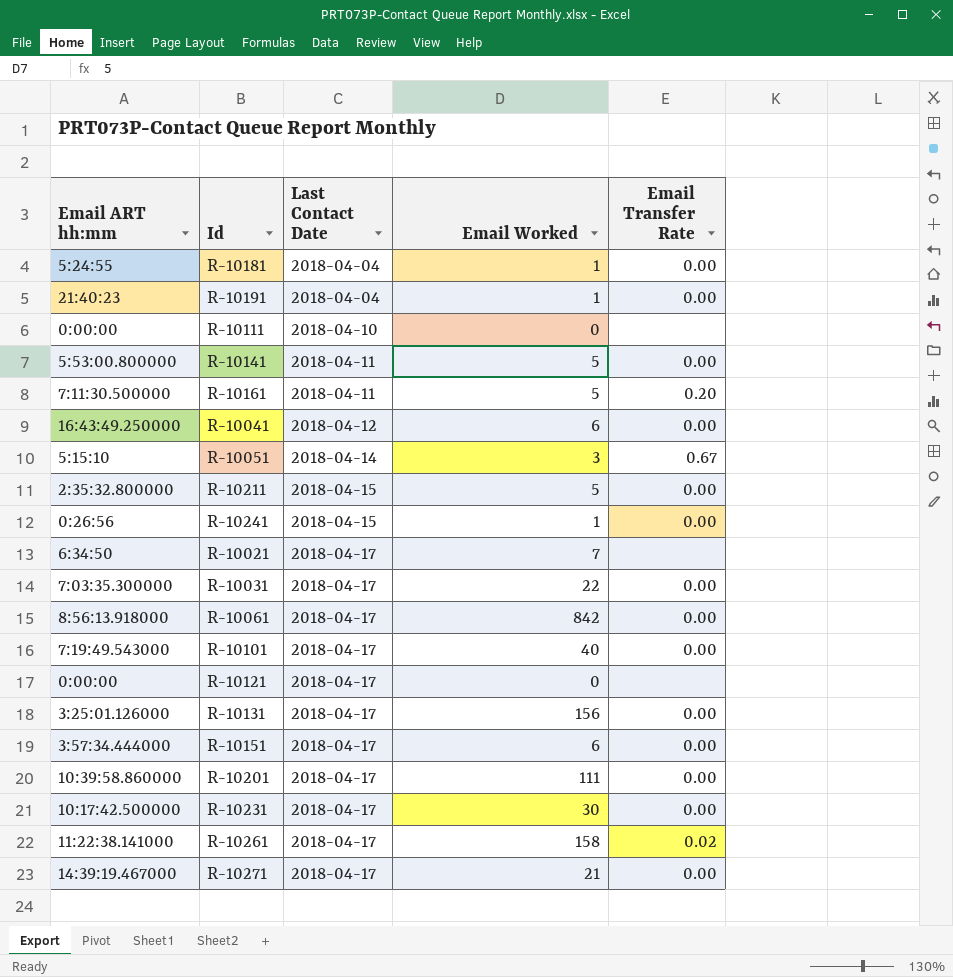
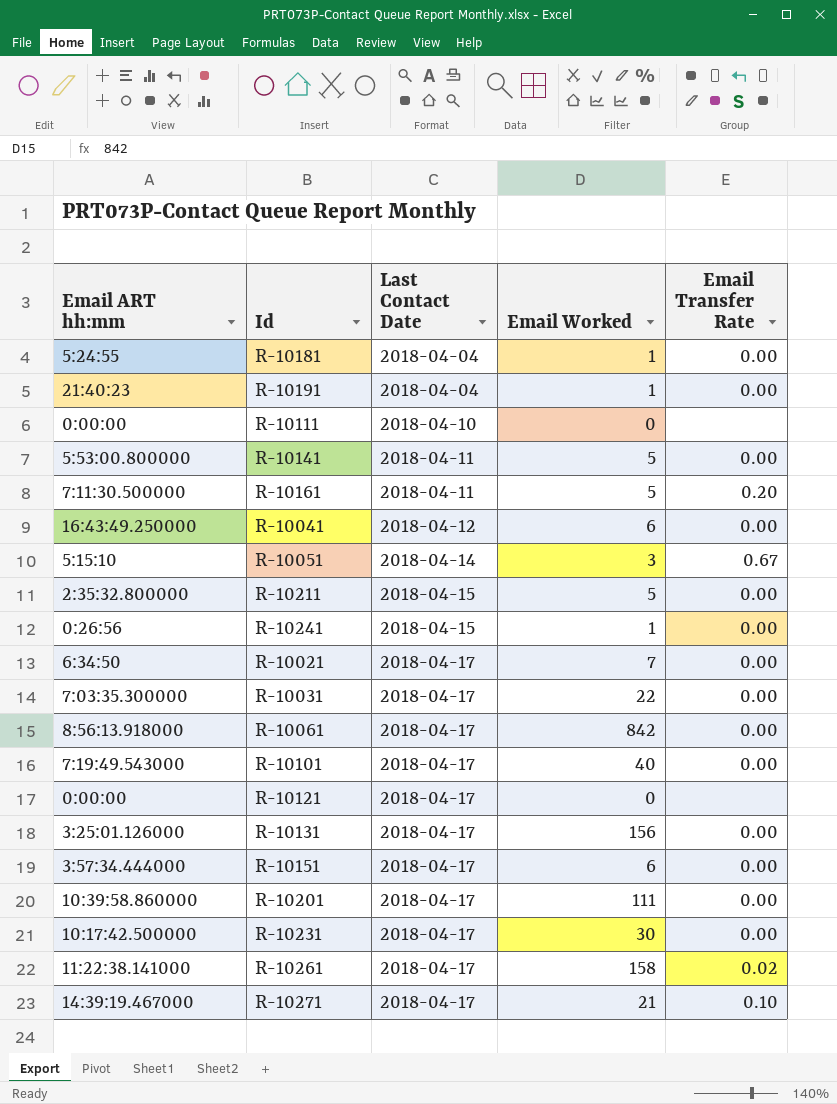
R-10021 | Email Transfer Rate: none -> 0.00
R-10271 | Email Transfer Rate: 0.00 -> 0.10

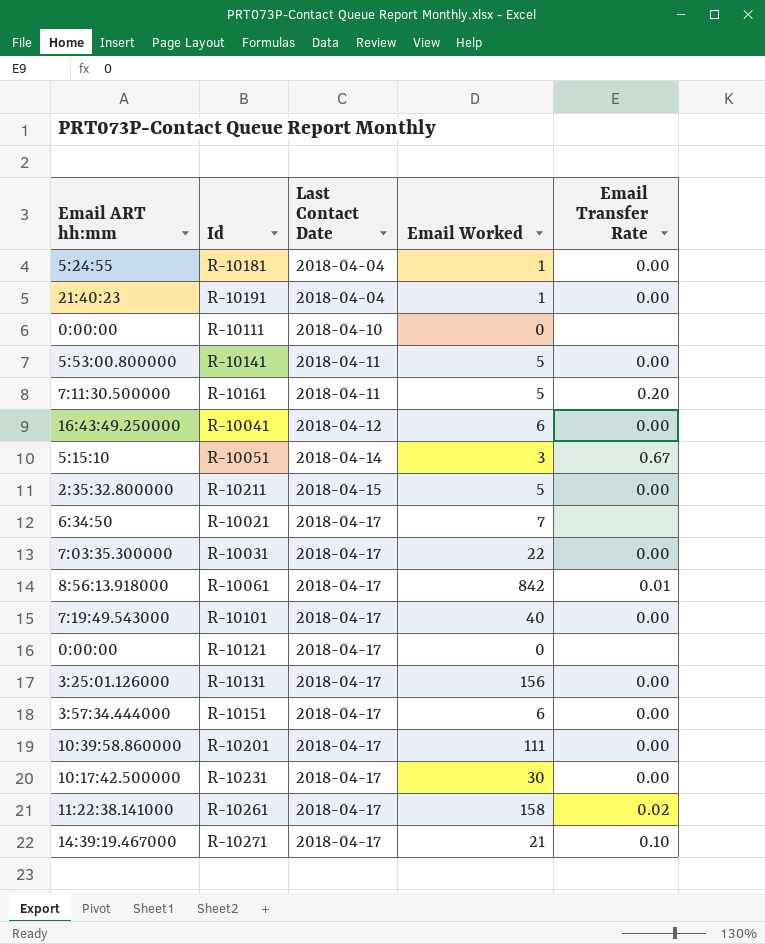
row R-10241: 0:26:56 | 2018-04-15 | 1 | 0.00 -> none
R-10021 | Email Transfer Rate: 0.00 -> none
R-10061 | Email Transfer Rate: 0.00 -> 0.01

